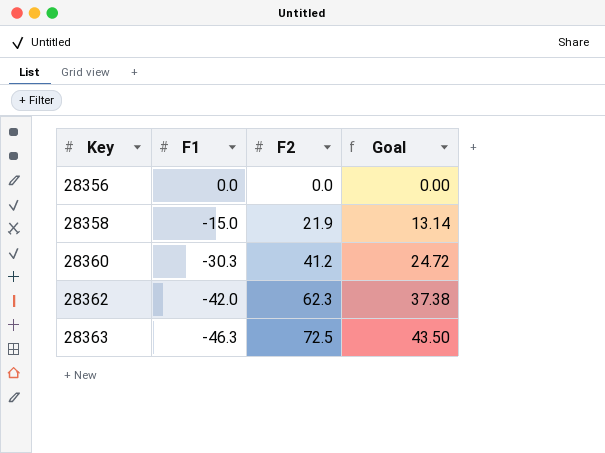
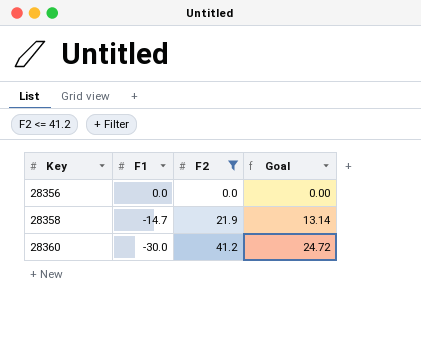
filter: none -> F2 <= 41.2
28358 | F1: -15.0 -> -14.7
28360 | F1: -30.3 -> -30.0

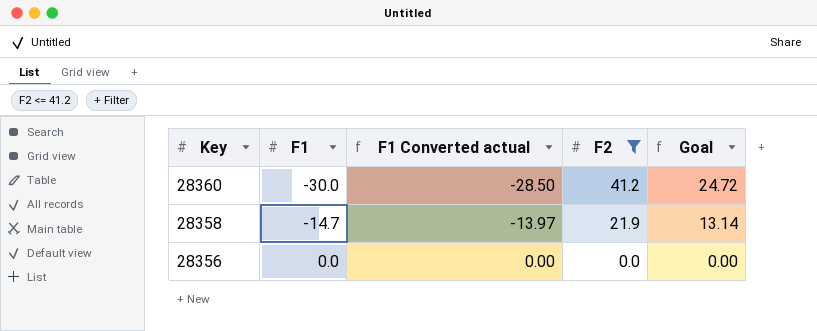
row order: Key ascending -> Key descending
column F1 Converted actual | formula: none -> [F1] * 0.95

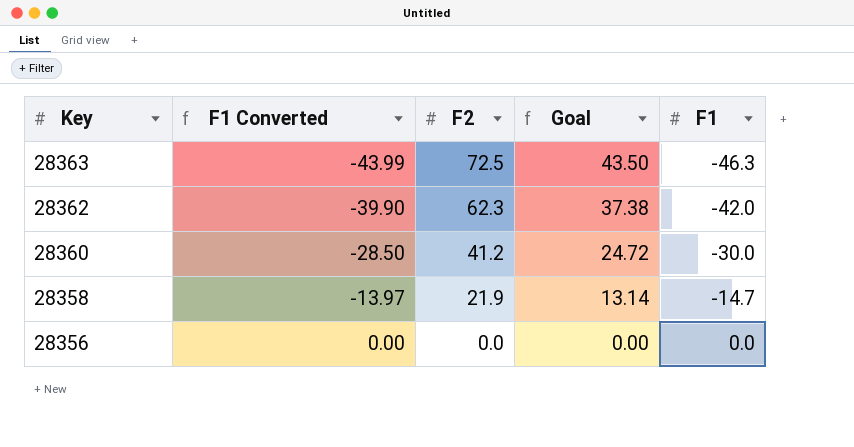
filter: F2 <= 41.2 -> none
column name: F1 Converted actual -> F1 Converted
column F1 | position: 2 -> 5

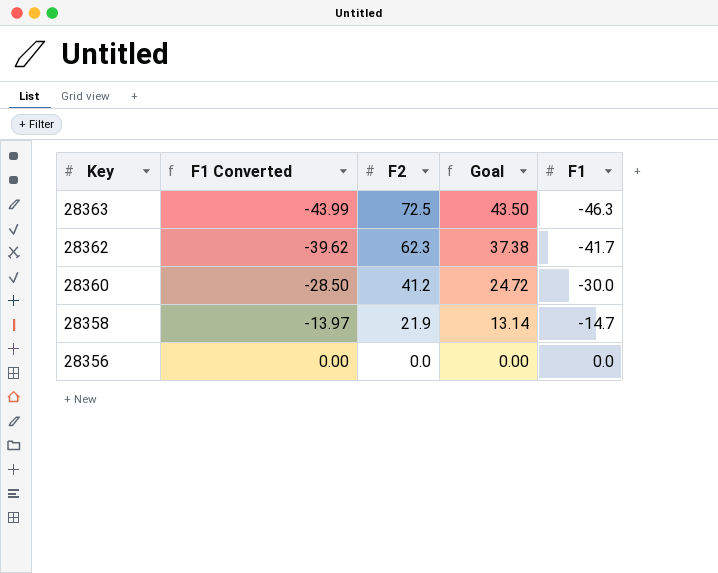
28362 | F1 Converted: -39.90 -> -39.62
28362 | F1: -42.0 -> -41.7

